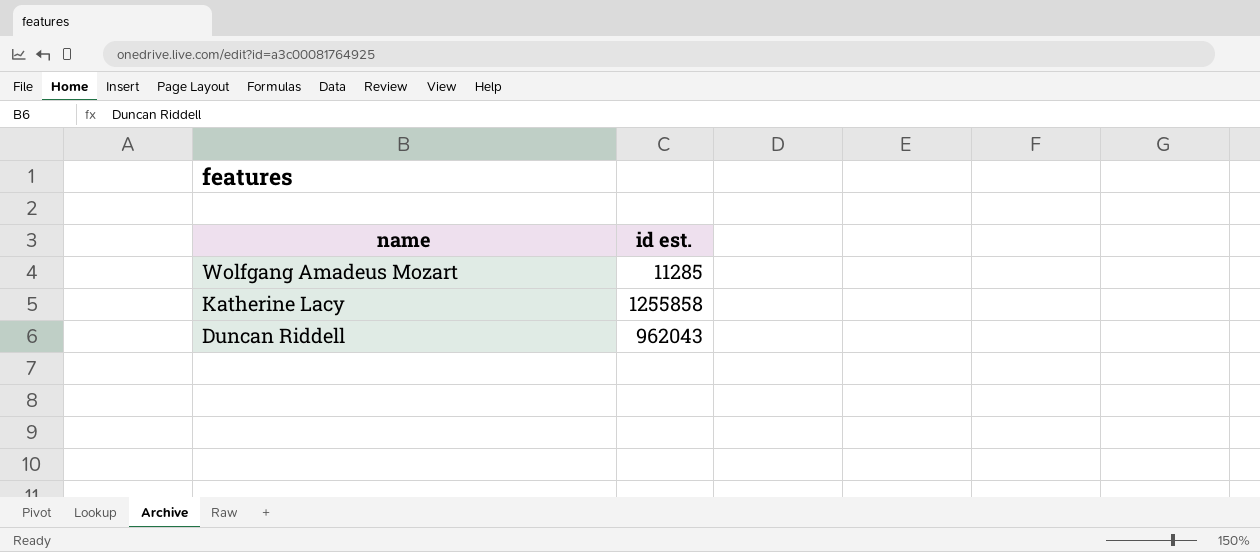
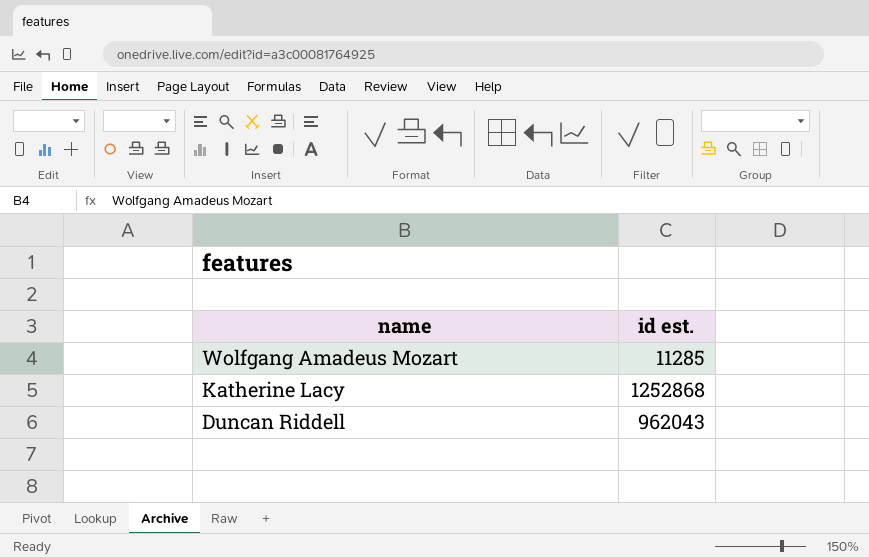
Katherine Lacy | id est.: 1255858 -> 1252868

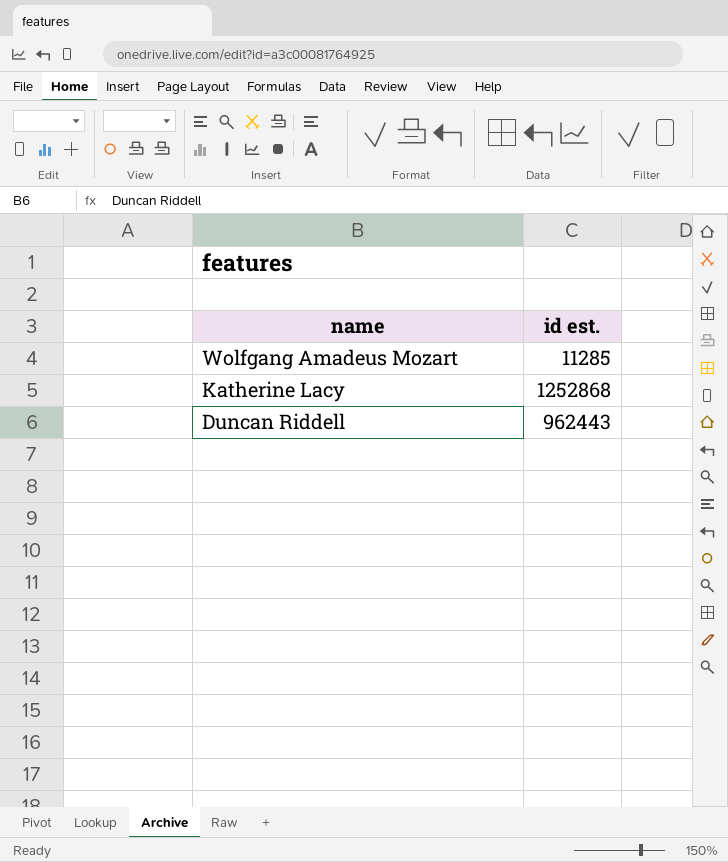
Duncan Riddell | id est.: 962043 -> 962443

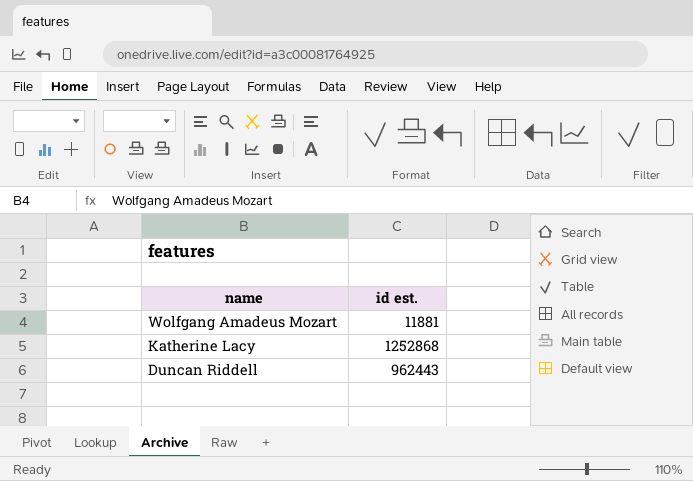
Wolfgang Amadeus Mozart | id est.: 11285 -> 11881

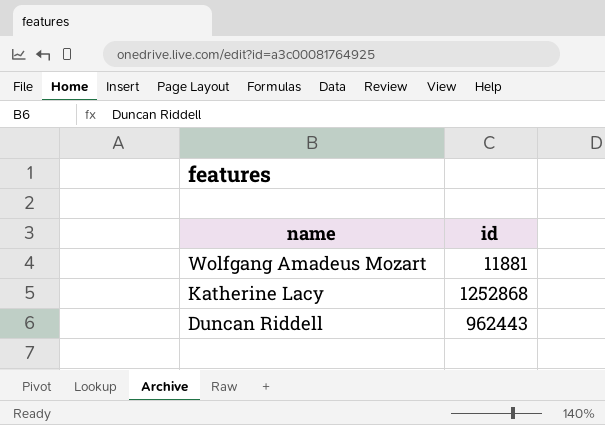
column name: id est. -> id

